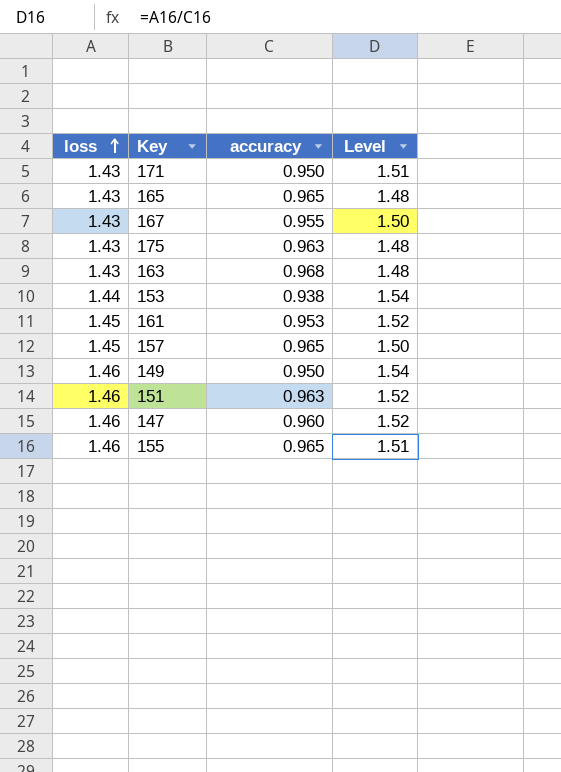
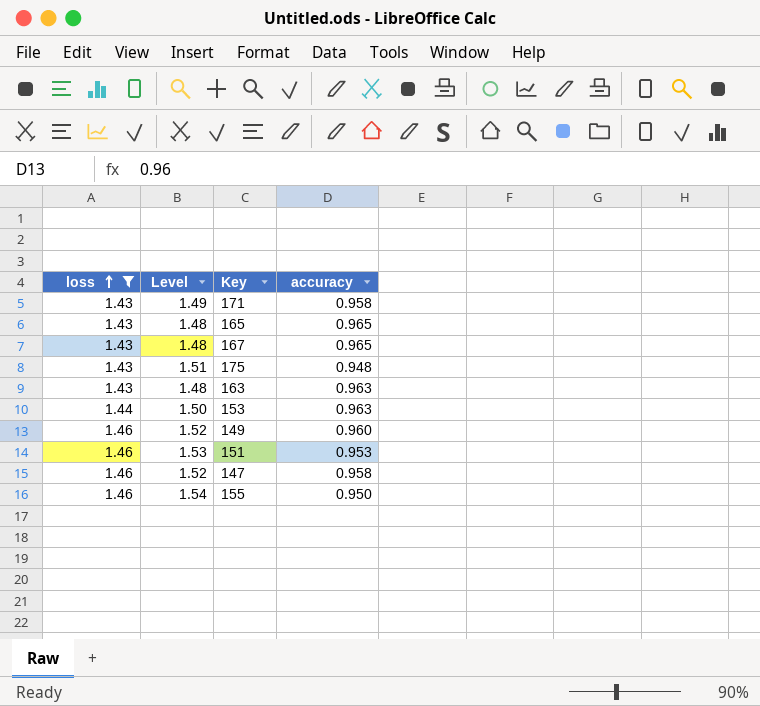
filter: none -> loss != 1.45
column Level | position: 4 -> 2
171 | Level: 1.51 -> 1.49
171 | accuracy: 0.950 -> 0.958
167 | Level: 1.50 -> 1.48
167 | accuracy: 0.955 -> 0.965
175 | Level: 1.48 -> 1.51
175 | accuracy: 0.963 -> 0.948
163 | accuracy: 0.968 -> 0.963
153 | Level: 1.54 -> 1.50
153 | accuracy: 0.938 -> 0.963
149 | Level: 1.54 -> 1.52
149 | accuracy: 0.950 -> 0.960
151 | Level: 1.52 -> 1.53
151 | accuracy: 0.963 -> 0.953
147 | accuracy: 0.960 -> 0.958
155 | Level: 1.51 -> 1.54
155 | accuracy: 0.965 -> 0.950

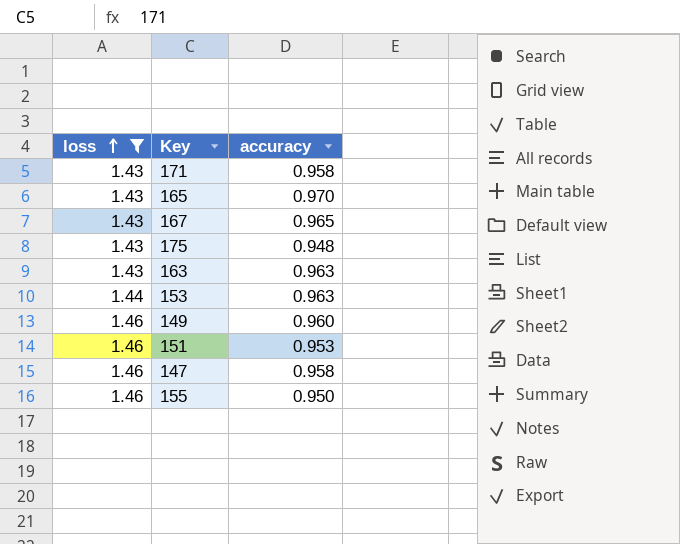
column Level | formula: [loss] / [accuracy] -> none
165 | accuracy: 0.965 -> 0.970

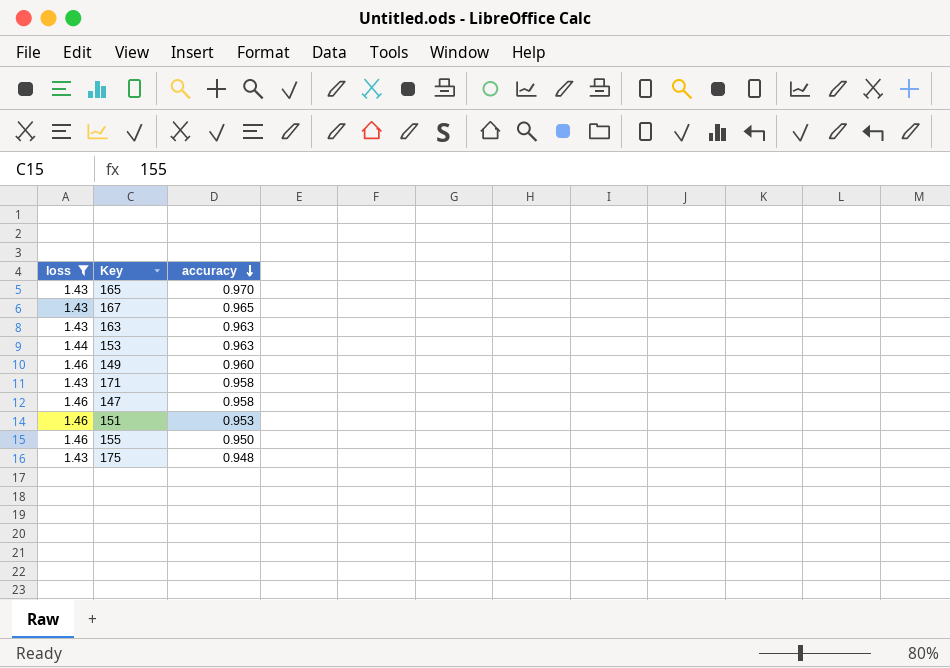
row order: loss ascending -> accuracy descending

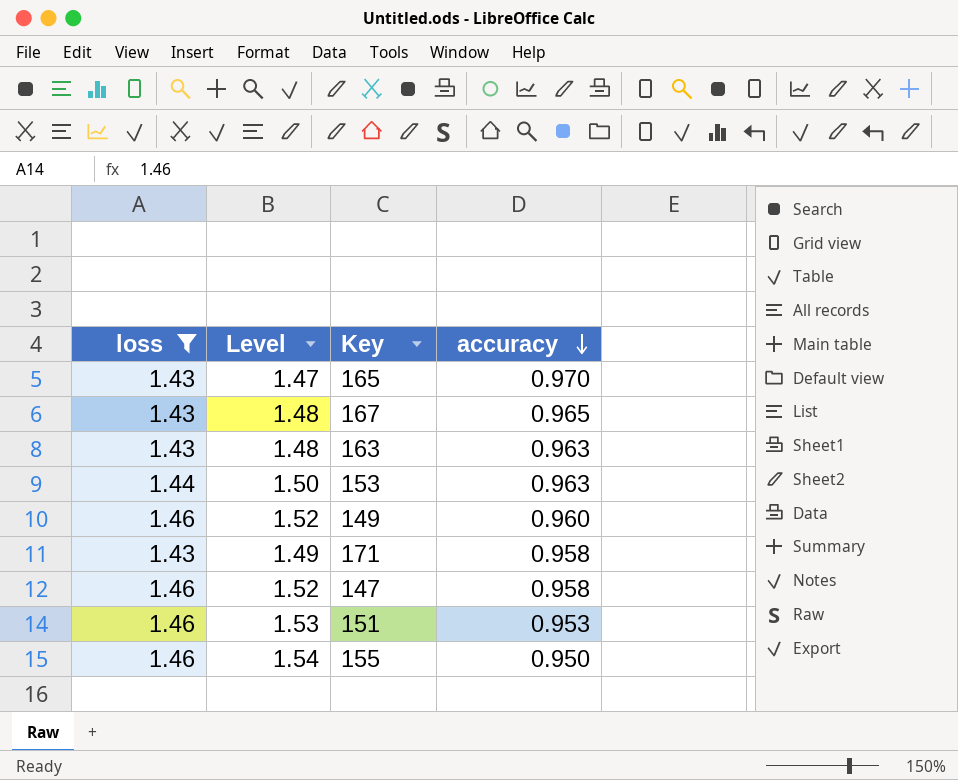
column Level | formula: none -> [loss] / [accuracy]
row 175: 1.43 | 0.948 -> none

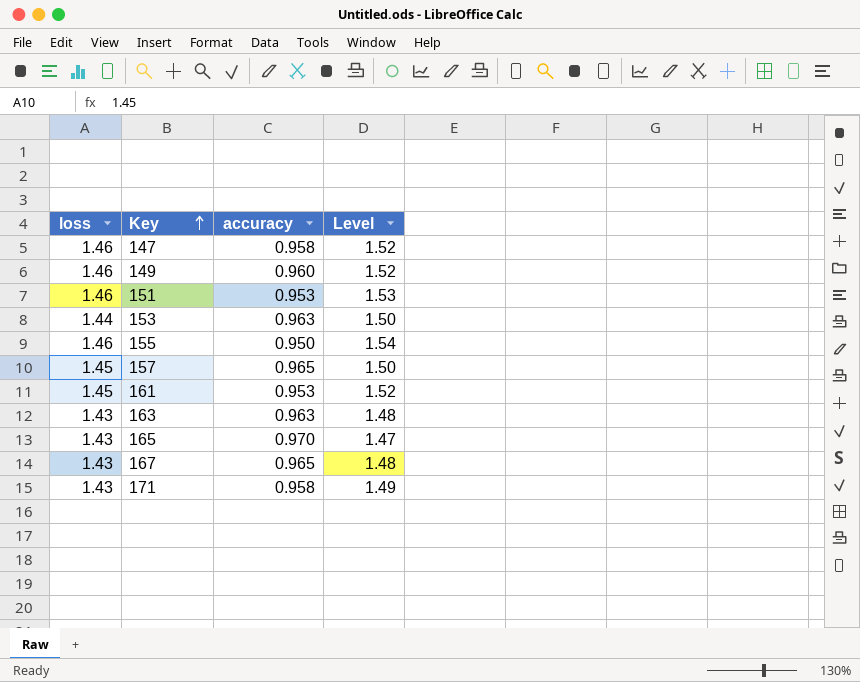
filter: loss != 1.45 -> none
row order: accuracy descending -> Key ascending
column Level | position: 2 -> 4

